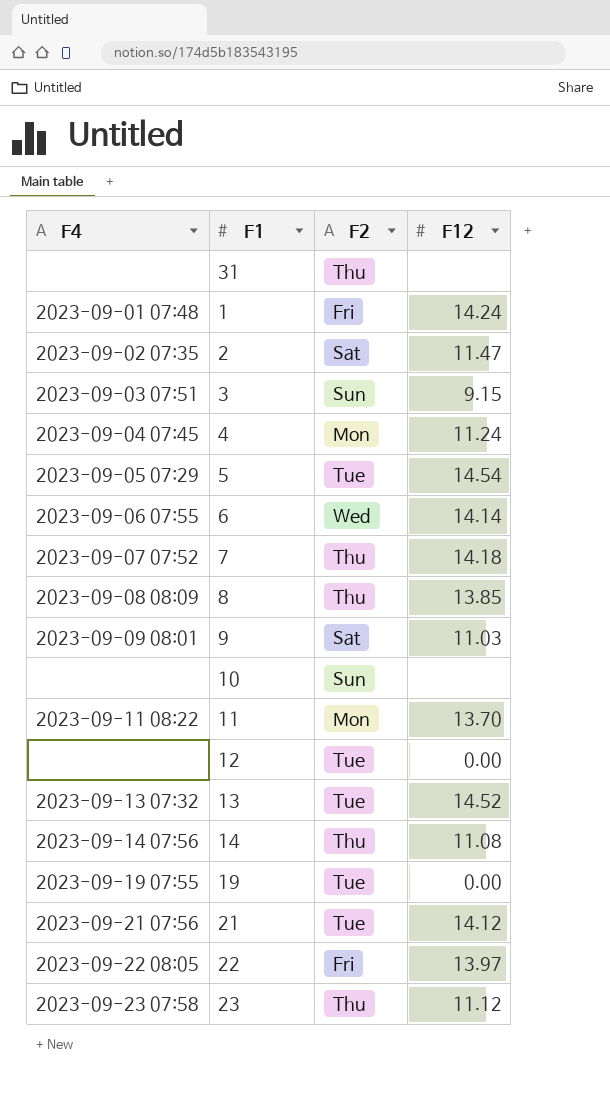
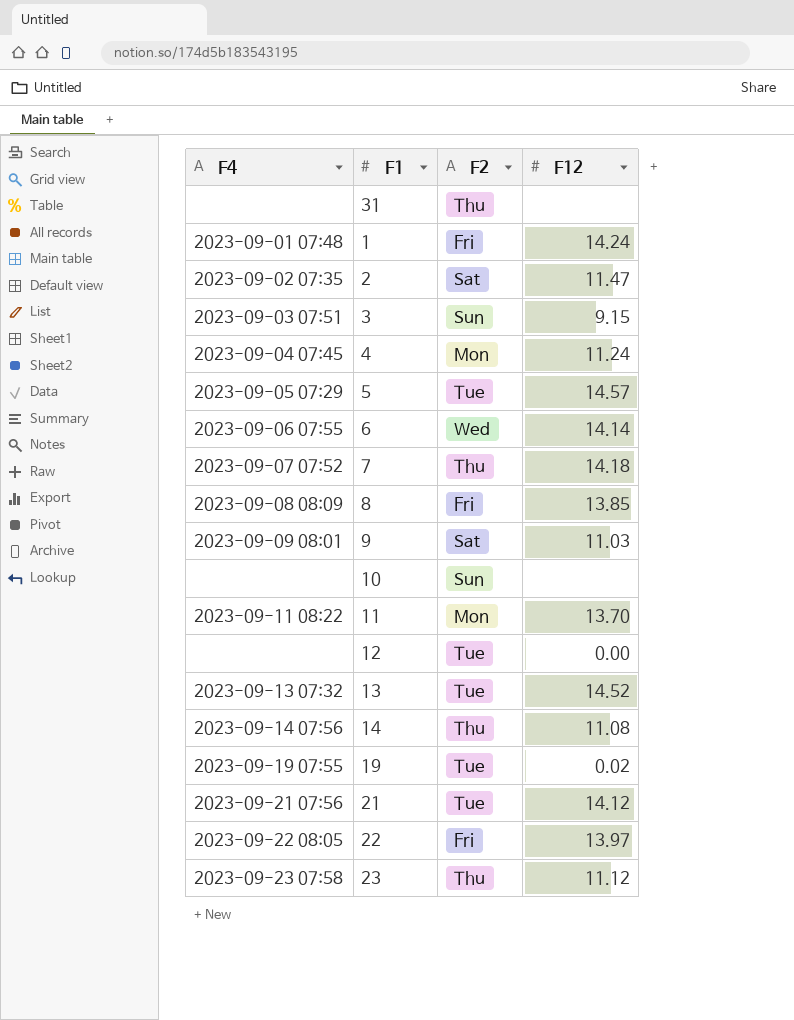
5 | F12: 14.54 -> 14.57
8 | F2: Thu -> Fri
19 | F12: 0.00 -> 0.02

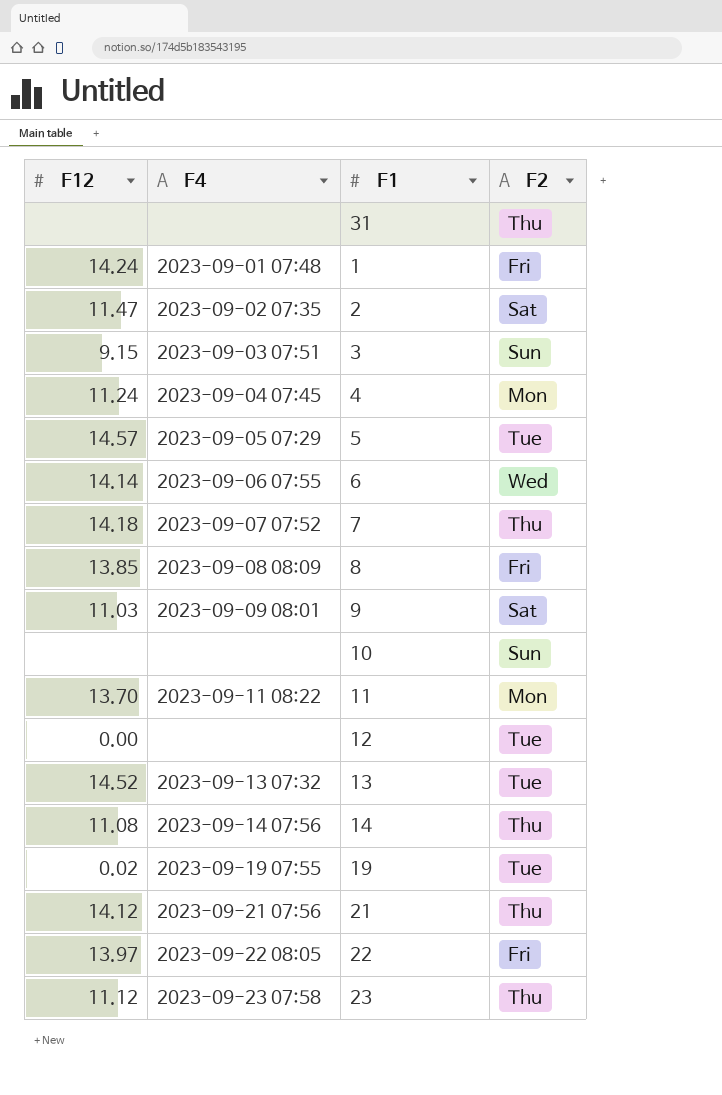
column F12 | position: 4 -> 1
21 | F2: Tue -> Thu

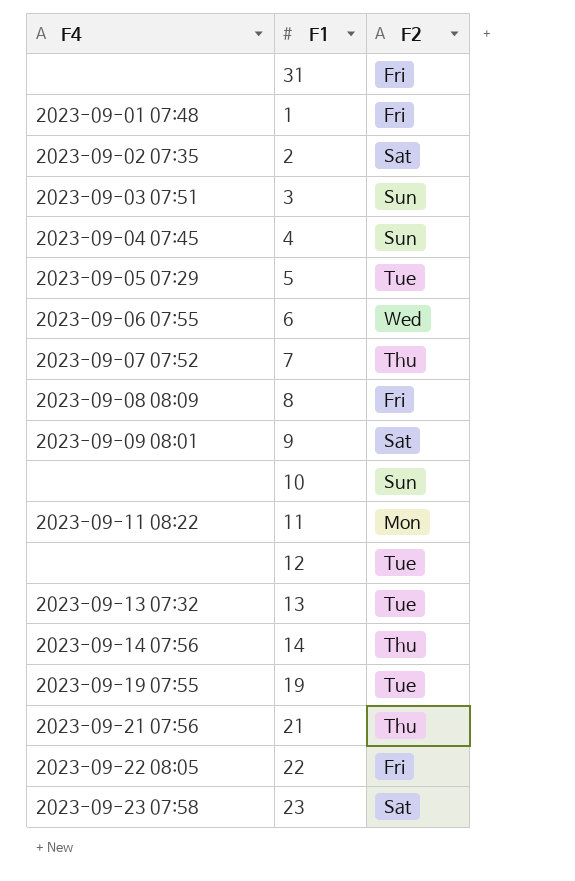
column F12 | position: 1 -> none
31 | F2: Thu -> Fri
4 | F2: Mon -> Sun
23 | F2: Thu -> Sat

